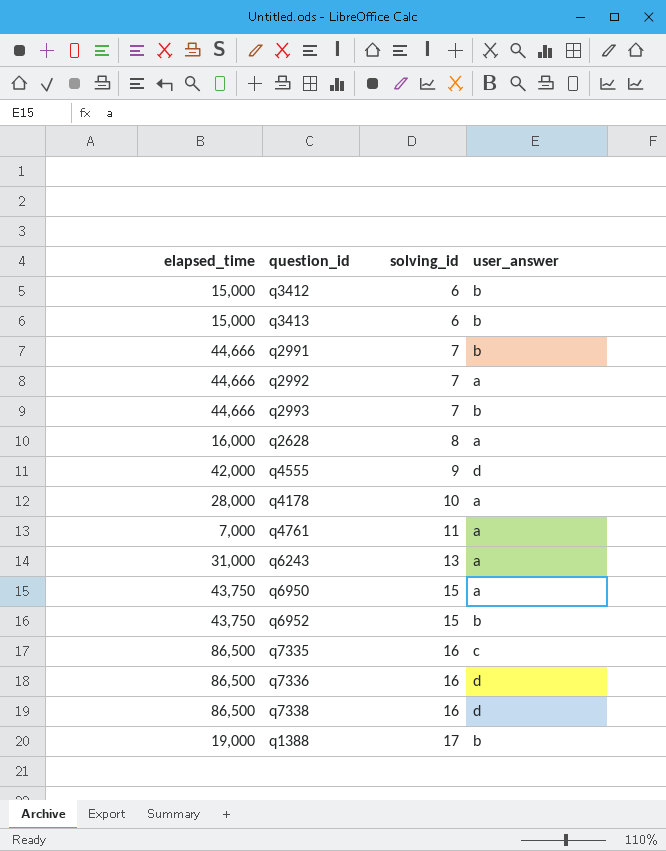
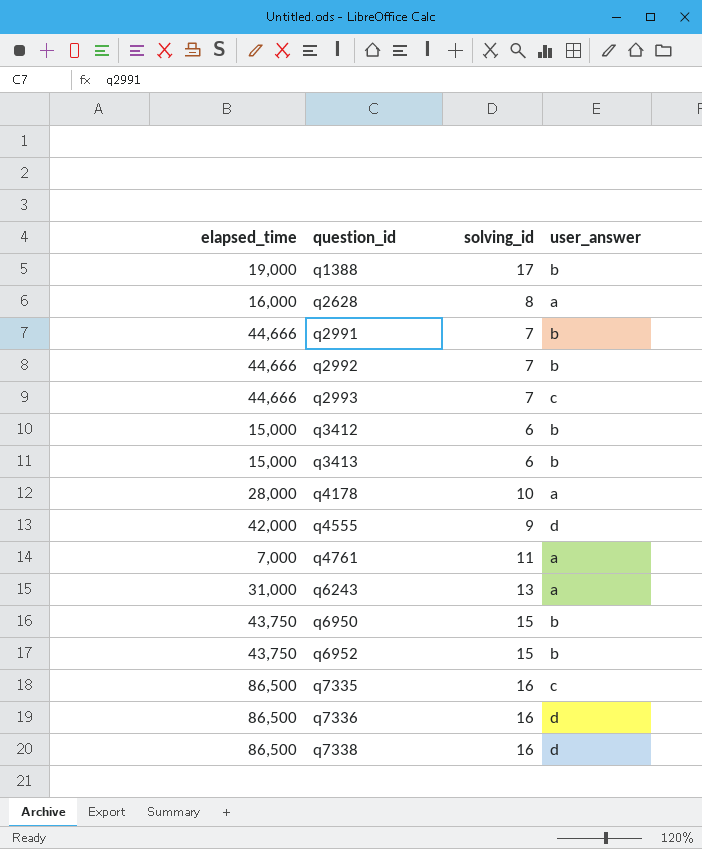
row order: solving_id ascending -> question_id ascending
q2992 | user_answer: a -> b
q2993 | user_answer: b -> c
q6950 | user_answer: a -> b

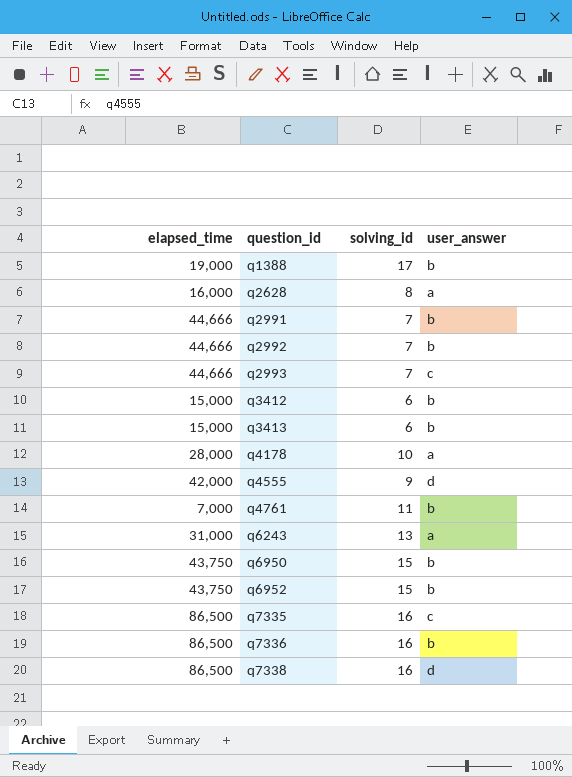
q4761 | user_answer: a -> b
q7336 | user_answer: d -> b

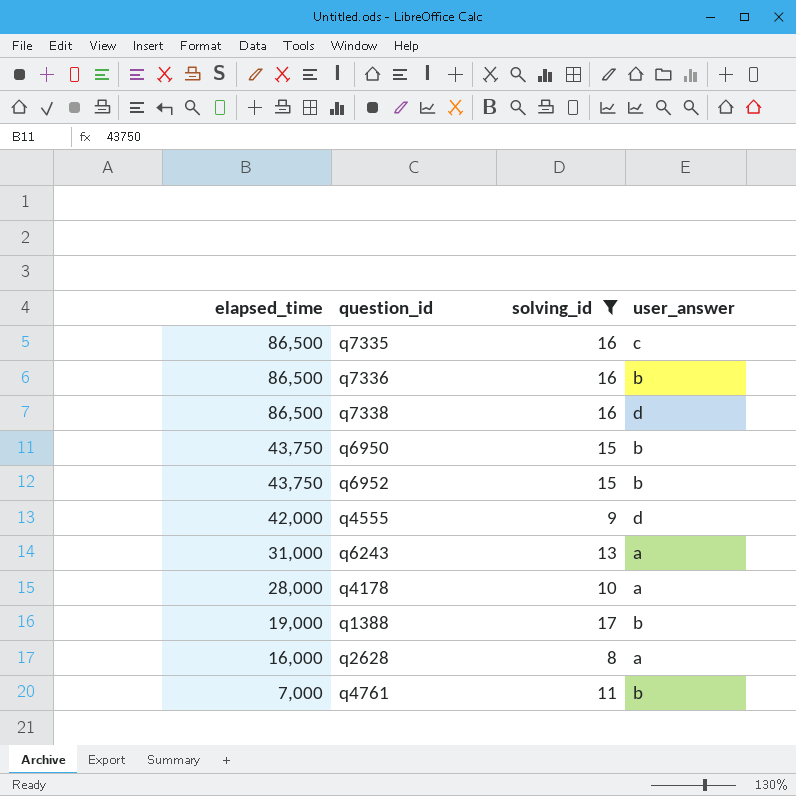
filter: none -> solving_id >= 8
row order: question_id ascending -> elapsed_time descending

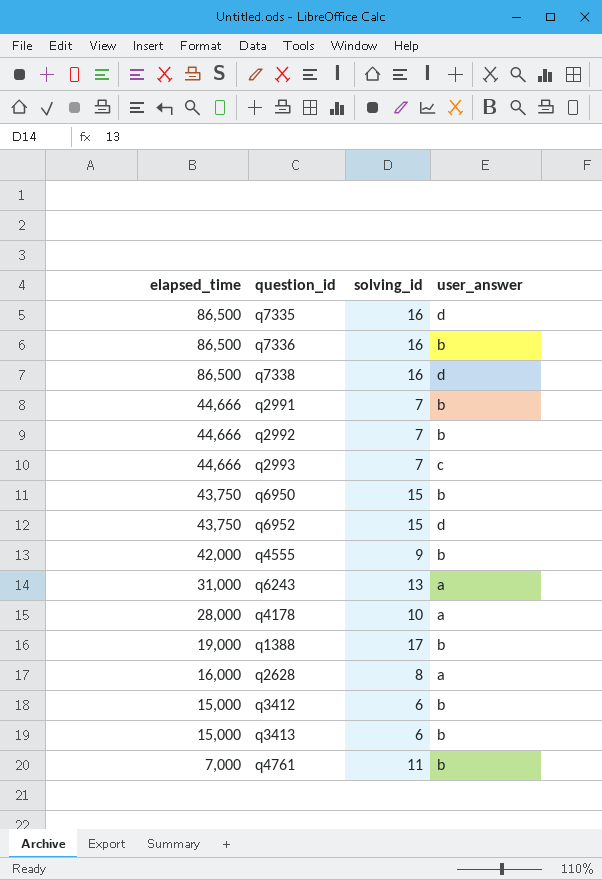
filter: solving_id >= 8 -> none
q7335 | user_answer: c -> d
q6952 | user_answer: b -> d
q4555 | user_answer: d -> b

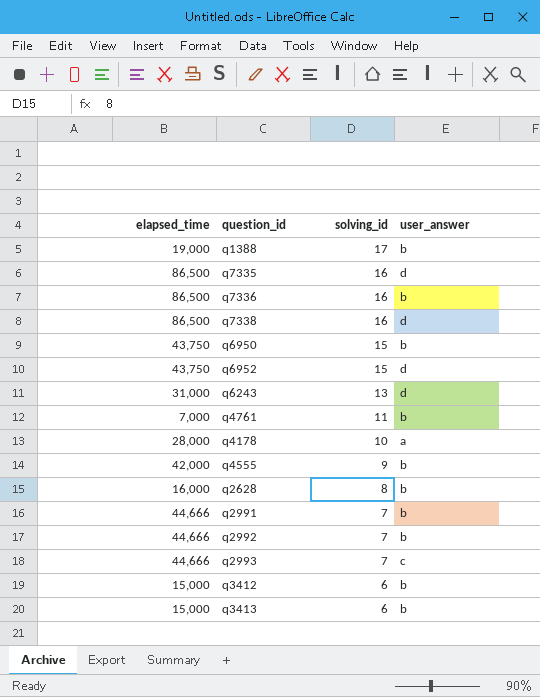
row order: elapsed_time descending -> solving_id descending
q6243 | user_answer: a -> d
q2628 | user_answer: a -> b

